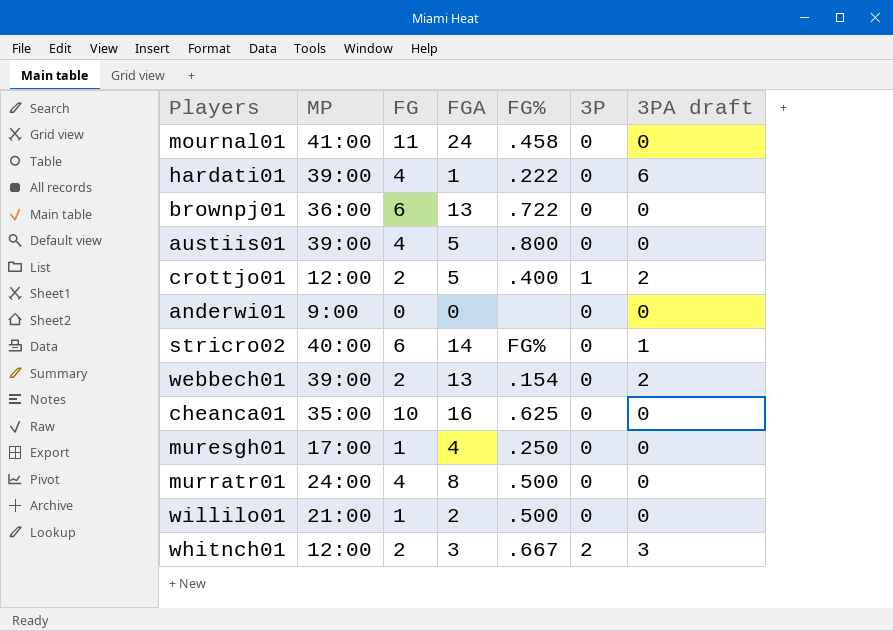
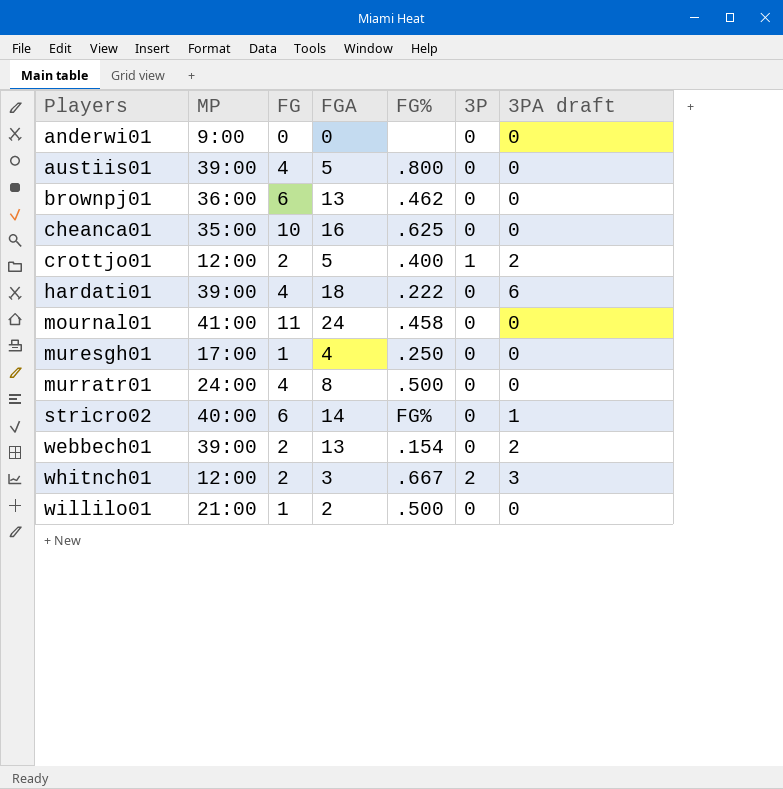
row order: none -> Players ascending
brownpj01 | FG%: .722 -> .462
hardati01 | FGA: 1 -> 18

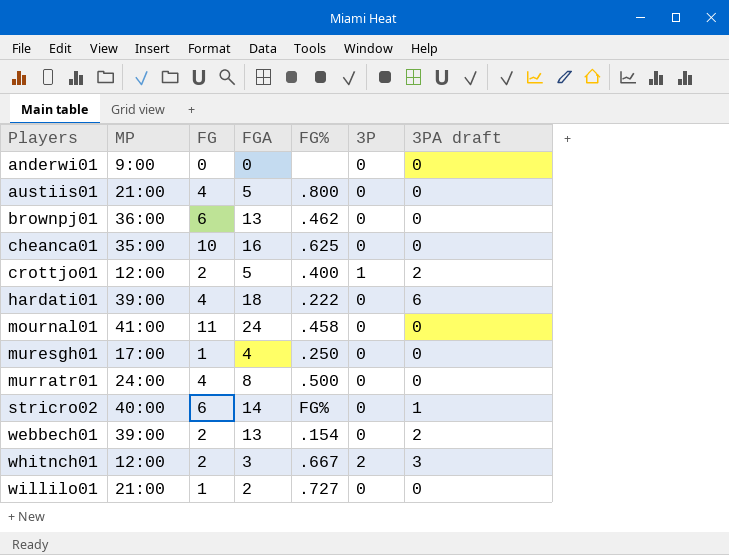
austiis01 | MP: 39:00 -> 21:00
willilo01 | FG%: .500 -> .727

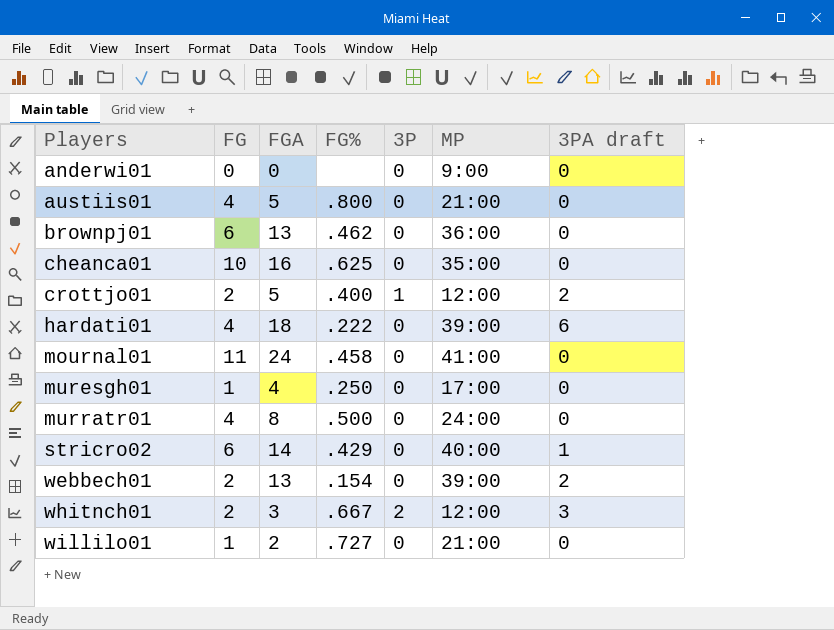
column MP | position: 2 -> 6
stricro02 | FG%: FG% -> .429

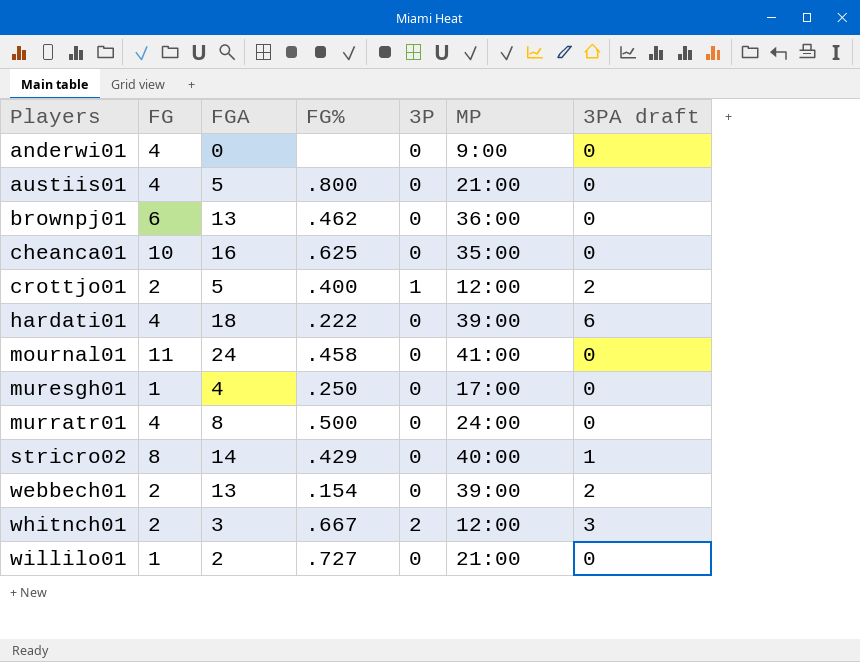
anderwi01 | FG: 0 -> 4
stricro02 | FG: 6 -> 8

